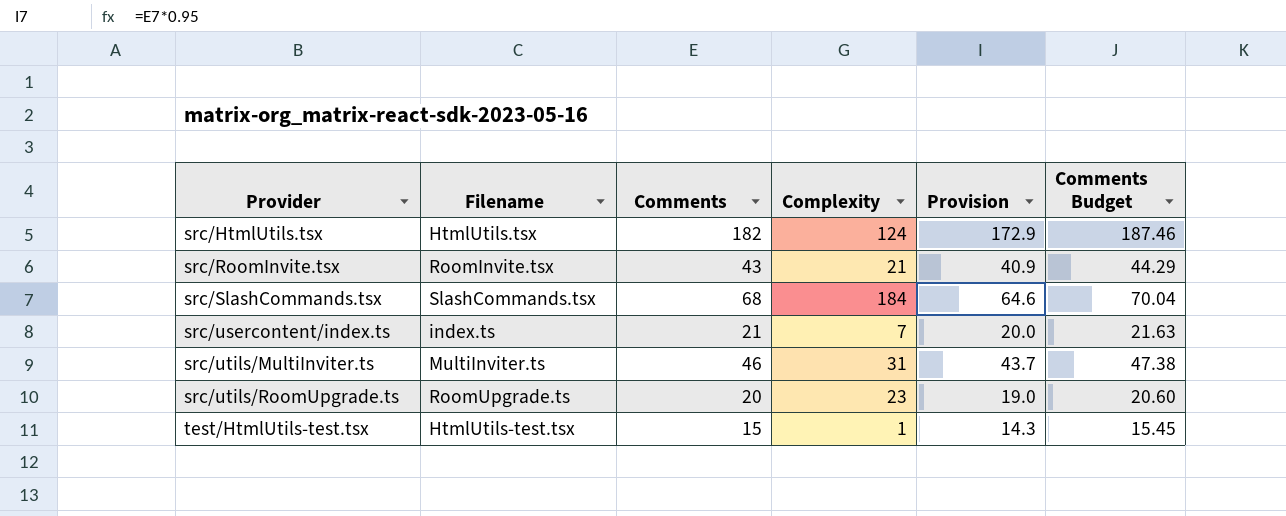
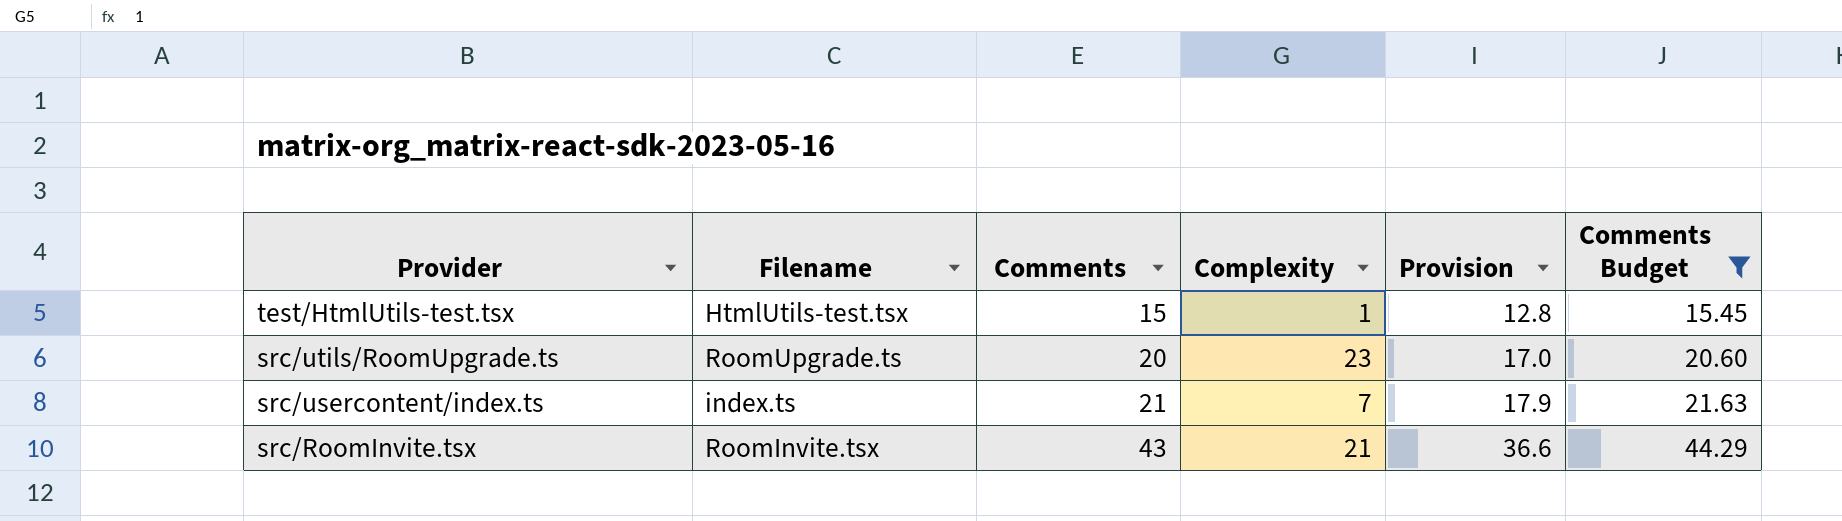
filter: none -> Comments Budget <= 44.29
row order: Provider ascending -> Provider descending
column Provision | formula: [Comments] * 0.95 -> [Comments] * 0.85

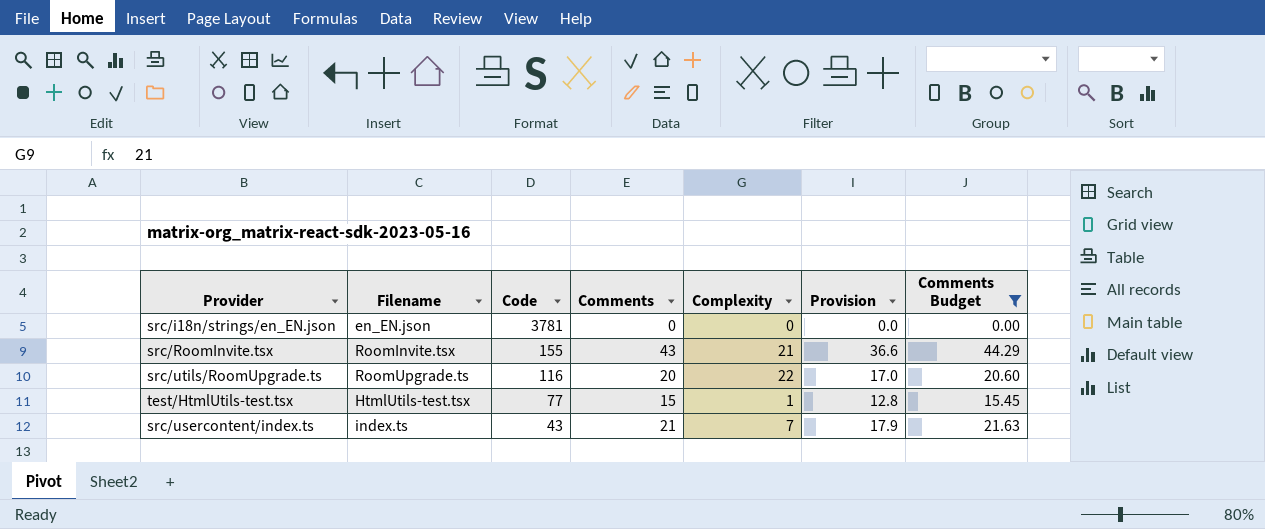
row order: Provider descending -> Code descending
column Code | position: none -> 3
row src/i18n/strings/en_EN.json: none -> en_EN.json | 3781 | 0 | 0 | 0.0 | 0.00
src/utils/RoomUpgrade.ts | Complexity: 23 -> 22

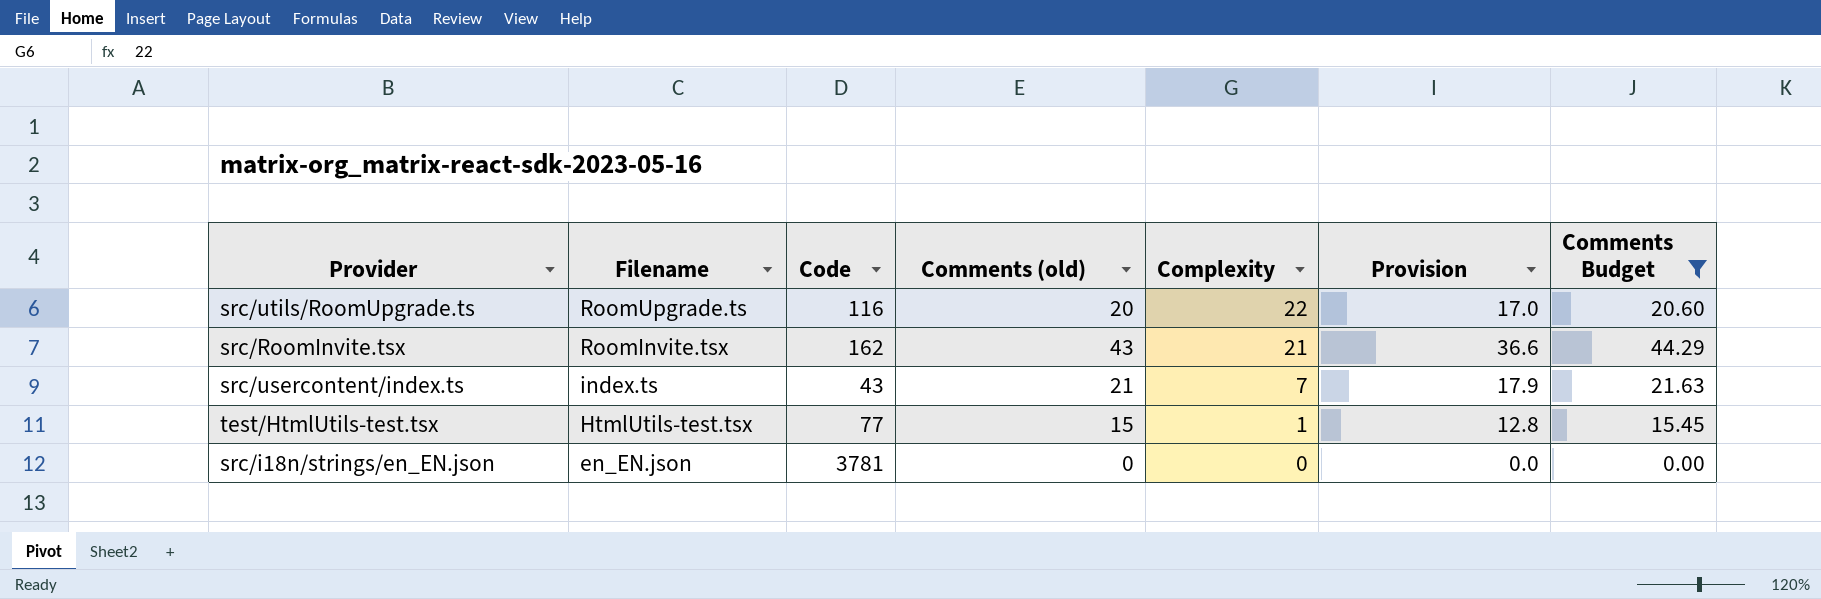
row order: Code descending -> Filename descending
column name: Comments -> Comments (old)
src/RoomInvite.tsx | Code: 155 -> 162

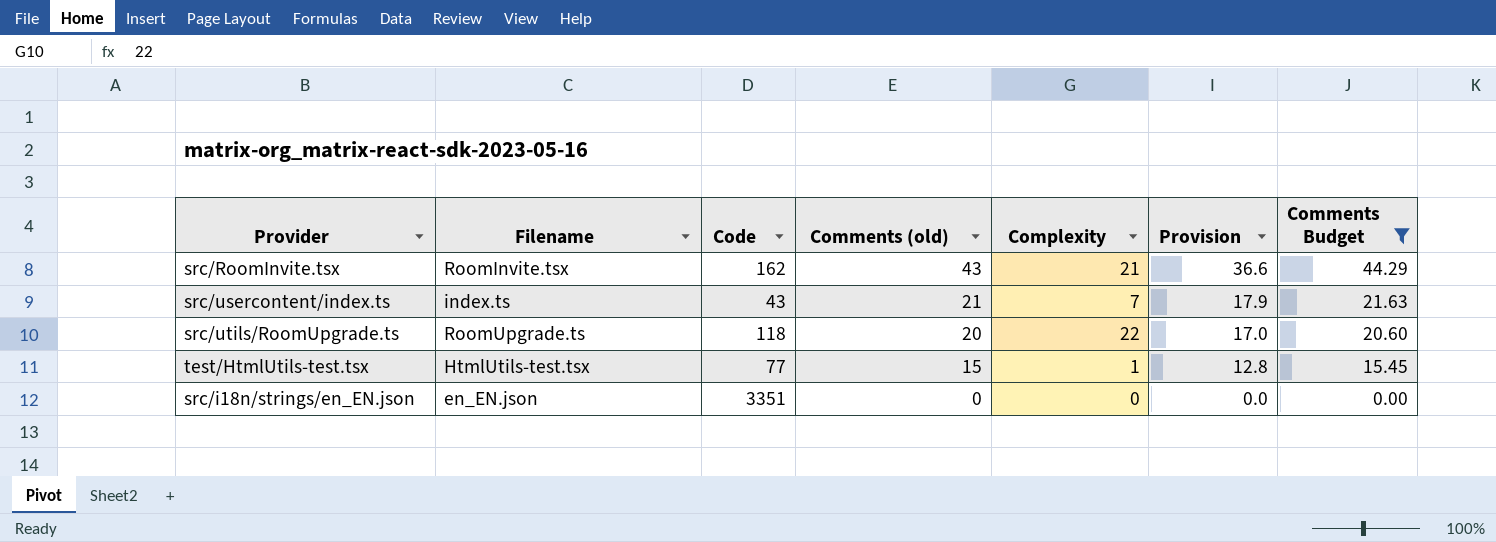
row order: Filename descending -> Comments (old) descending
src/utils/RoomUpgrade.ts | Code: 116 -> 118
src/i18n/strings/en_EN.json | Code: 3781 -> 3351

